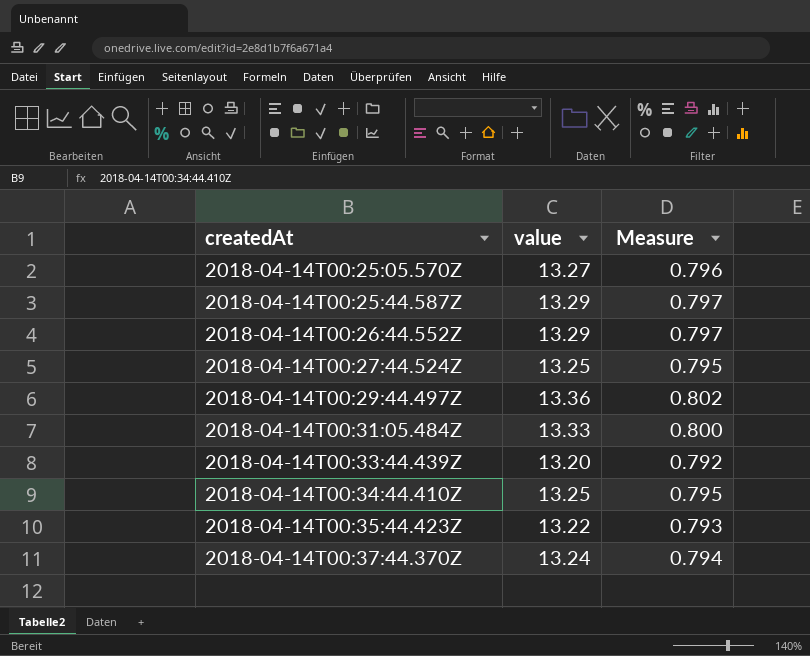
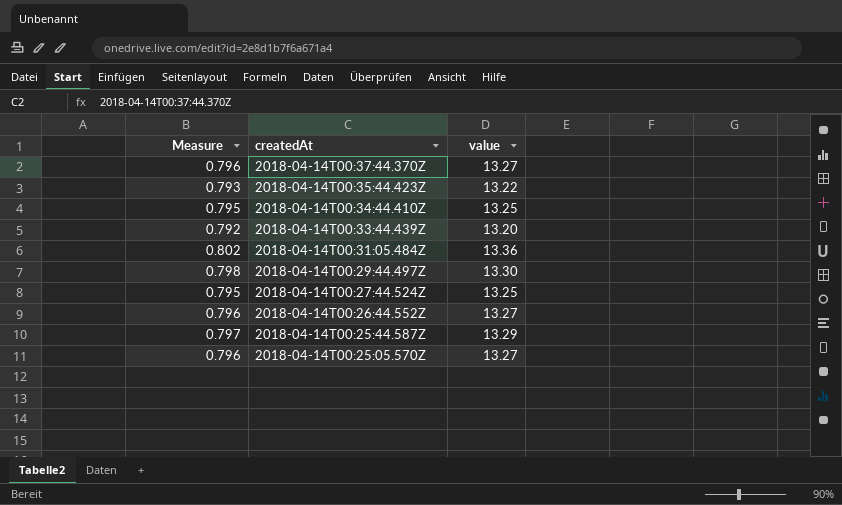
row order: createdAt ascending -> createdAt descending
column Measure | position: 3 -> 1
2018-04-14T00:37:44.370Z | Measure: 0.794 -> 0.796
2018-04-14T00:37:44.370Z | value: 13.24 -> 13.27
2018-04-14T00:31:05.484Z | Measure: 0.800 -> 0.802
2018-04-14T00:31:05.484Z | value: 13.33 -> 13.36
2018-04-14T00:29:44.497Z | Measure: 0.802 -> 0.798
2018-04-14T00:29:44.497Z | value: 13.36 -> 13.30
2018-04-14T00:26:44.552Z | Measure: 0.797 -> 0.796
2018-04-14T00:26:44.552Z | value: 13.29 -> 13.27

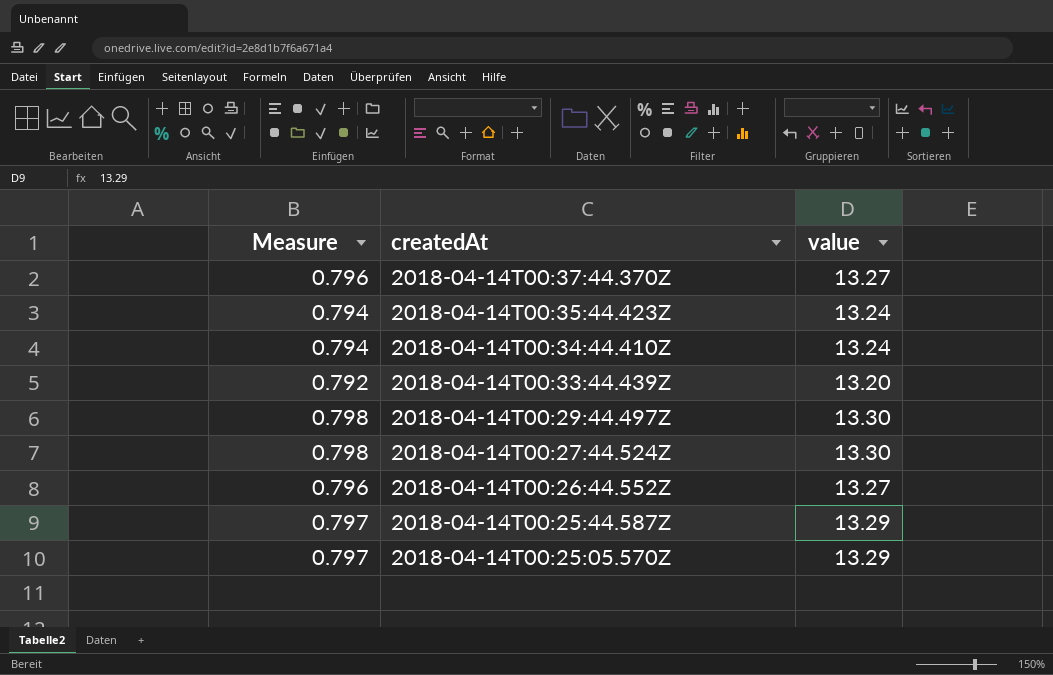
row 2018-04-14T00:31:05.484Z: 0.802 | 13.36 -> none
2018-04-14T00:35:44.423Z | Measure: 0.793 -> 0.794
2018-04-14T00:35:44.423Z | value: 13.22 -> 13.24
2018-04-14T00:34:44.410Z | Measure: 0.795 -> 0.794
2018-04-14T00:34:44.410Z | value: 13.25 -> 13.24
2018-04-14T00:27:44.524Z | Measure: 0.795 -> 0.798
2018-04-14T00:27:44.524Z | value: 13.25 -> 13.30
2018-04-14T00:25:05.570Z | Measure: 0.796 -> 0.797
2018-04-14T00:25:05.570Z | value: 13.27 -> 13.29

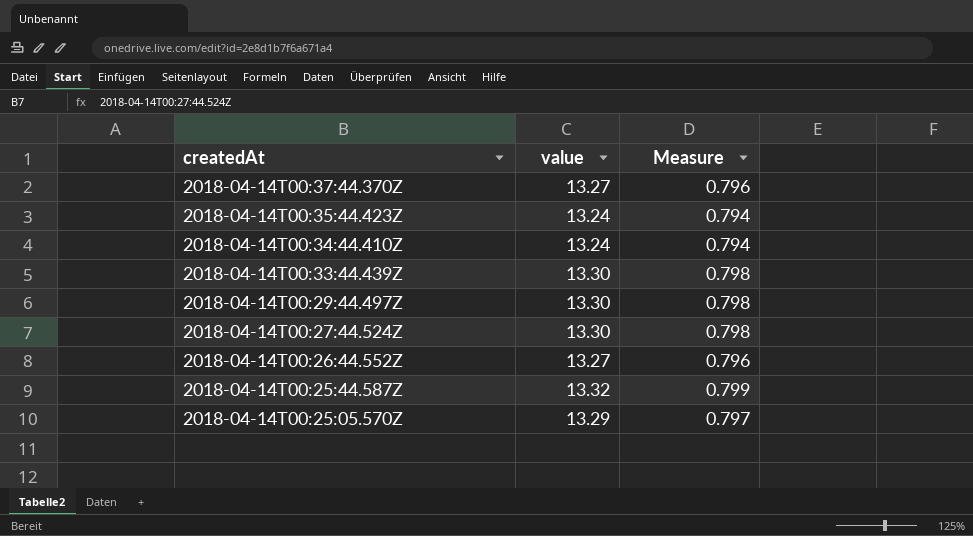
column Measure | position: 1 -> 3
2018-04-14T00:33:44.439Z | value: 13.20 -> 13.30
2018-04-14T00:33:44.439Z | Measure: 0.792 -> 0.798
2018-04-14T00:25:44.587Z | value: 13.29 -> 13.32
2018-04-14T00:25:44.587Z | Measure: 0.797 -> 0.799

